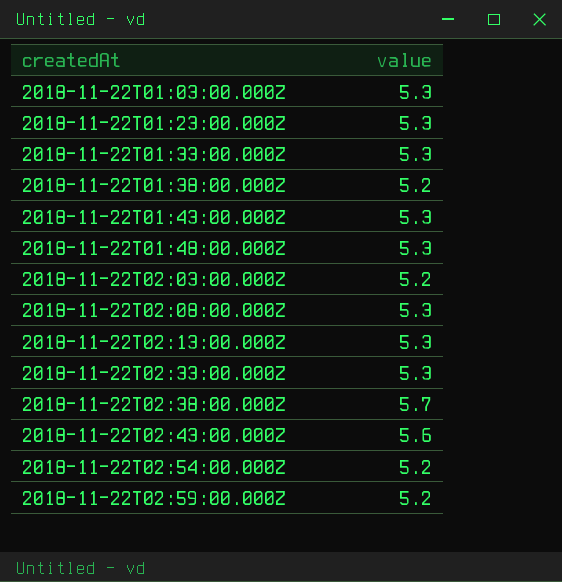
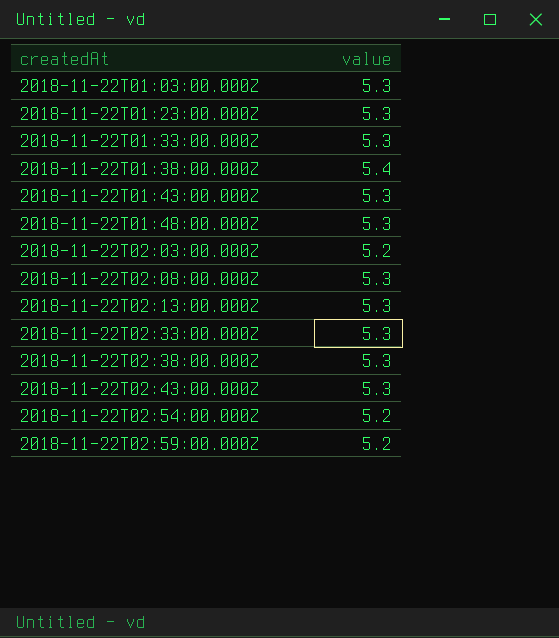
2018-11-22T01:38:00.000Z | value: 5.2 -> 5.4
2018-11-22T02:38:00.000Z | value: 5.7 -> 5.3
2018-11-22T02:43:00.000Z | value: 5.6 -> 5.3

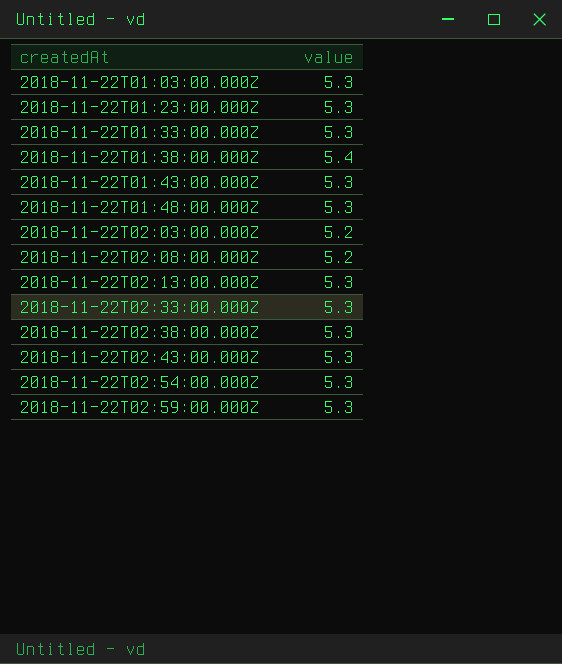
2018-11-22T02:08:00.000Z | value: 5.3 -> 5.2
2018-11-22T02:54:00.000Z | value: 5.2 -> 5.3
2018-11-22T02:59:00.000Z | value: 5.2 -> 5.3

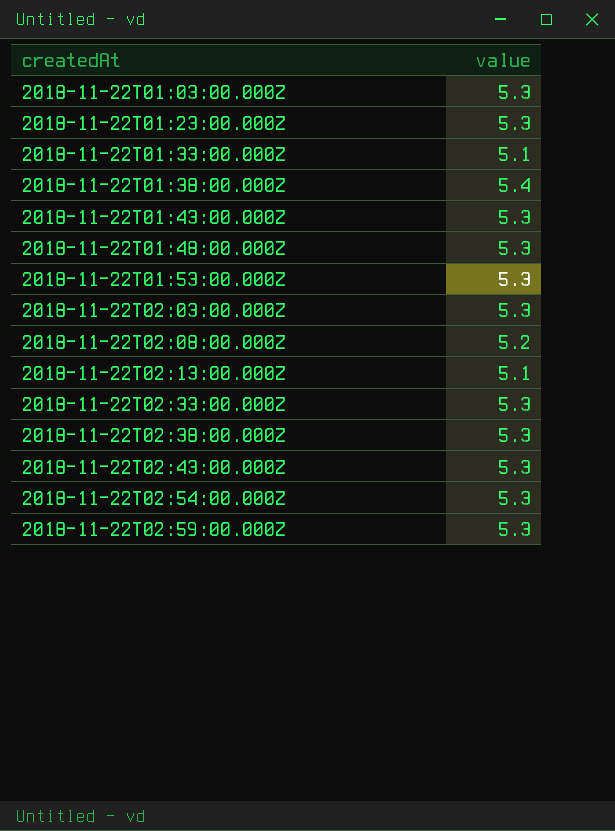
2018-11-22T01:33:00.000Z | value: 5.3 -> 5.1
row 2018-11-22T01:53:00.000Z: none -> 5.3
2018-11-22T02:03:00.000Z | value: 5.2 -> 5.3
2018-11-22T02:13:00.000Z | value: 5.3 -> 5.1

